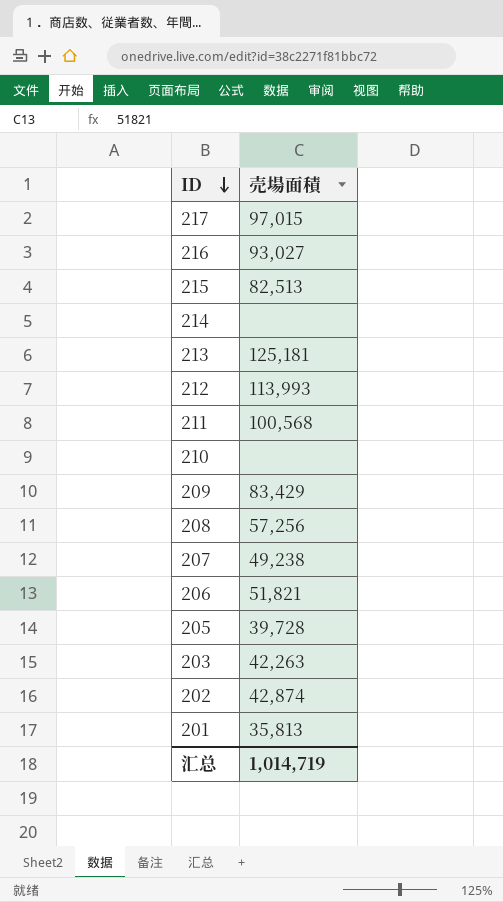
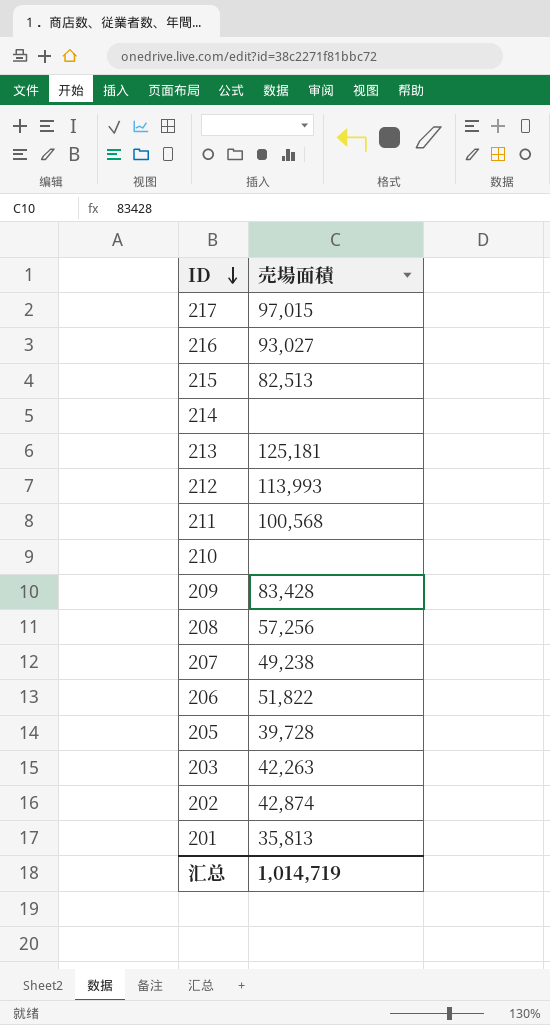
209 | 売場面積: 83,429 -> 83,428
206 | 売場面積: 51,821 -> 51,822

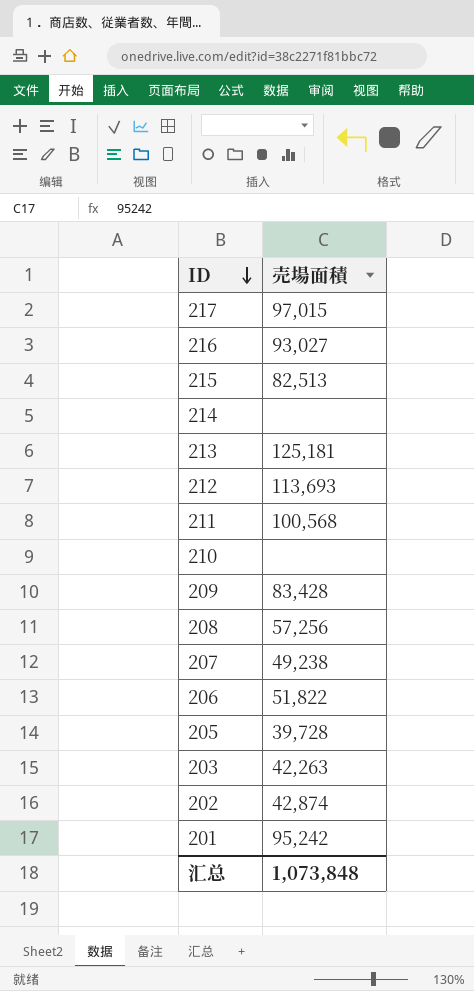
212 | 売場面積: 113,993 -> 113,693
201 | 売場面積: 35,813 -> 95,242
汇总 | 売場面積: 1,014,719 -> 1,073,848

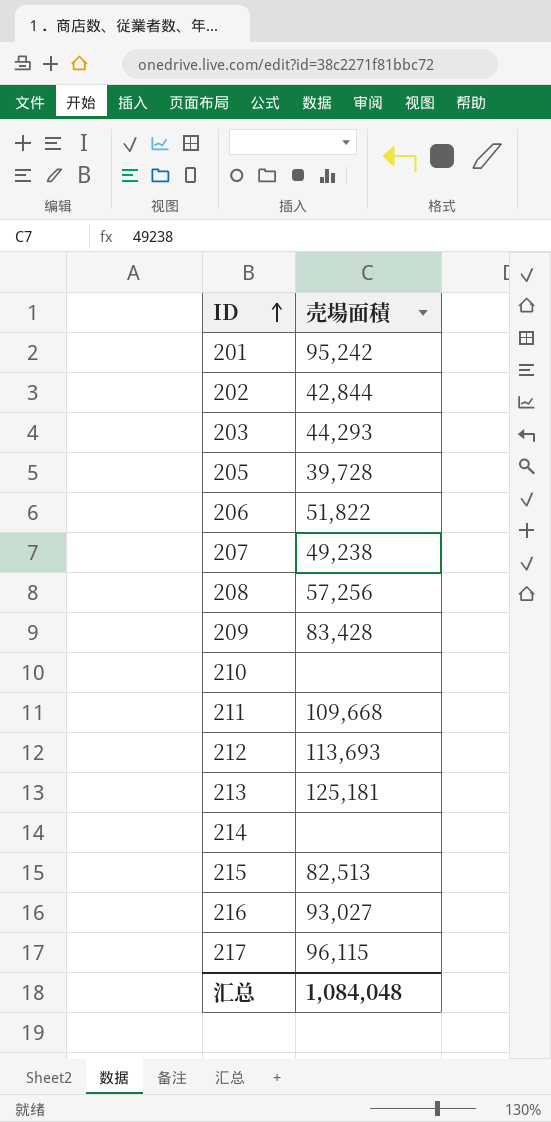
row order: ID descending -> ID ascending
202 | 売場面積: 42,874 -> 42,844
203 | 売場面積: 42,263 -> 44,293
211 | 売場面積: 100,568 -> 109,668
217 | 売場面積: 97,015 -> 96,115
汇总 | 売場面積: 1,073,848 -> 1,084,048

